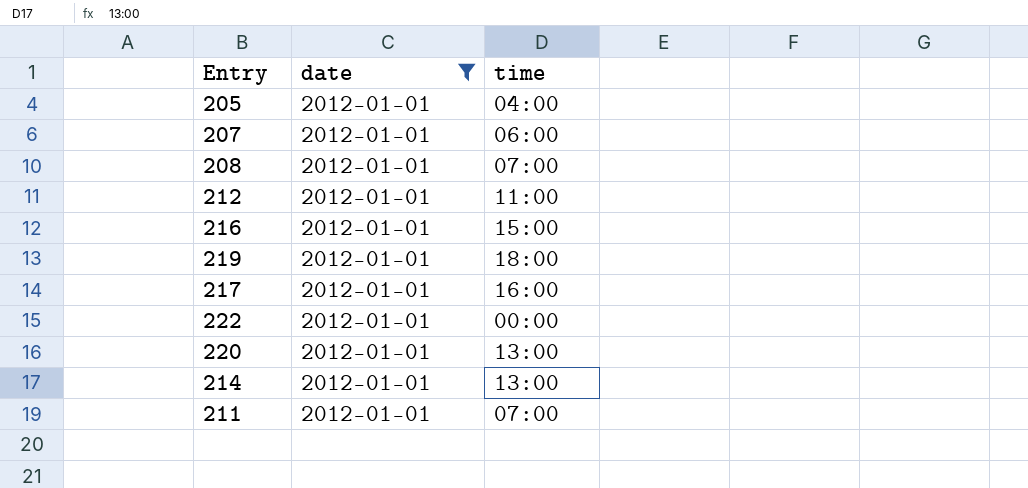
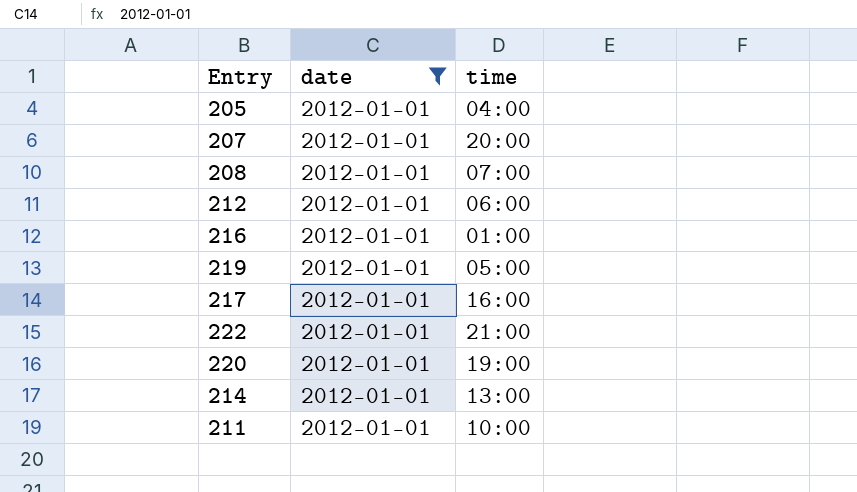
207 | time: 06:00 -> 20:00
212 | time: 11:00 -> 06:00
216 | time: 15:00 -> 01:00
219 | time: 18:00 -> 05:00
222 | time: 00:00 -> 21:00
220 | time: 13:00 -> 19:00
211 | time: 07:00 -> 10:00

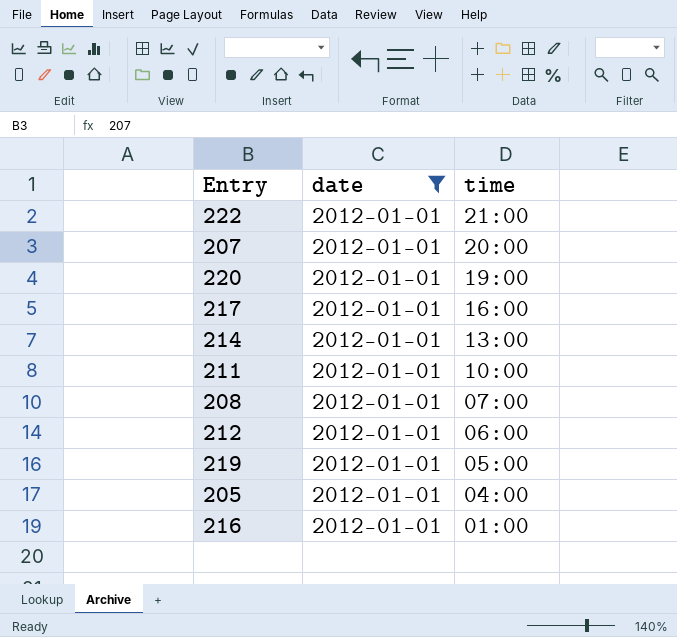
row order: none -> time descending

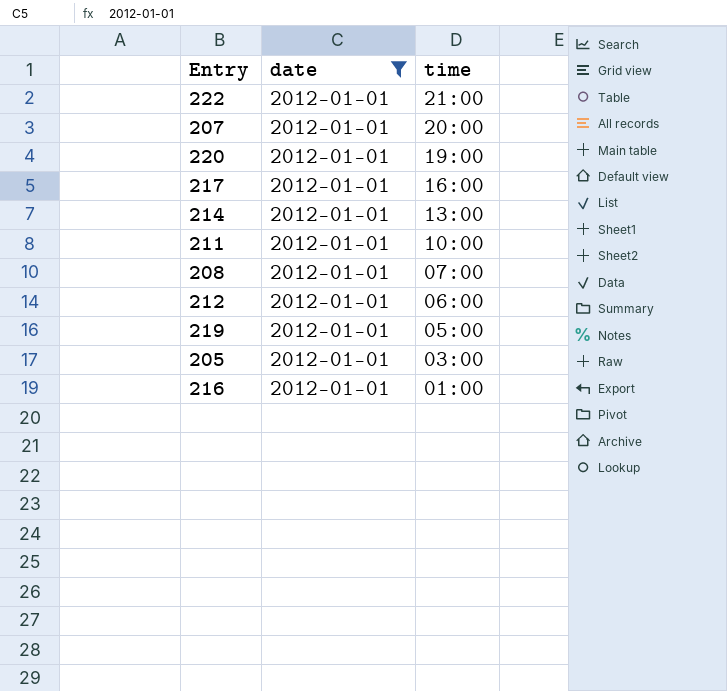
205 | time: 04:00 -> 03:00

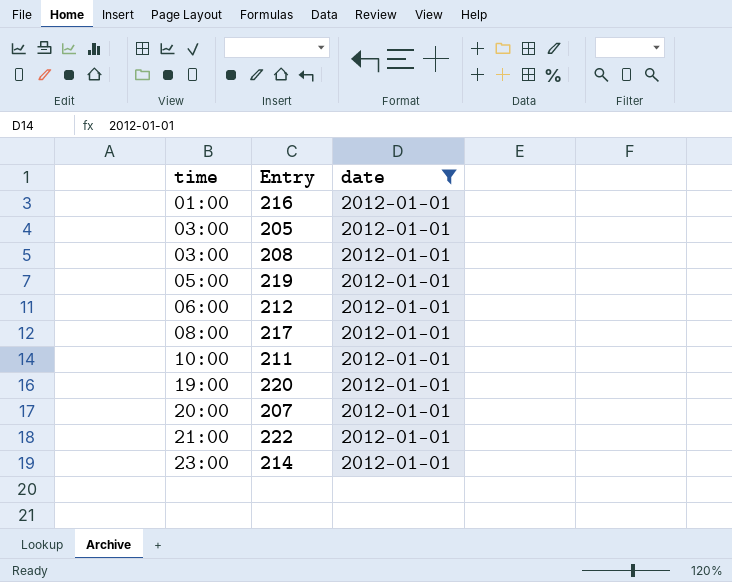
row order: time descending -> time ascending
column time | position: 3 -> 1
208 | time: 07:00 -> 03:00
217 | time: 16:00 -> 08:00
214 | time: 13:00 -> 23:00

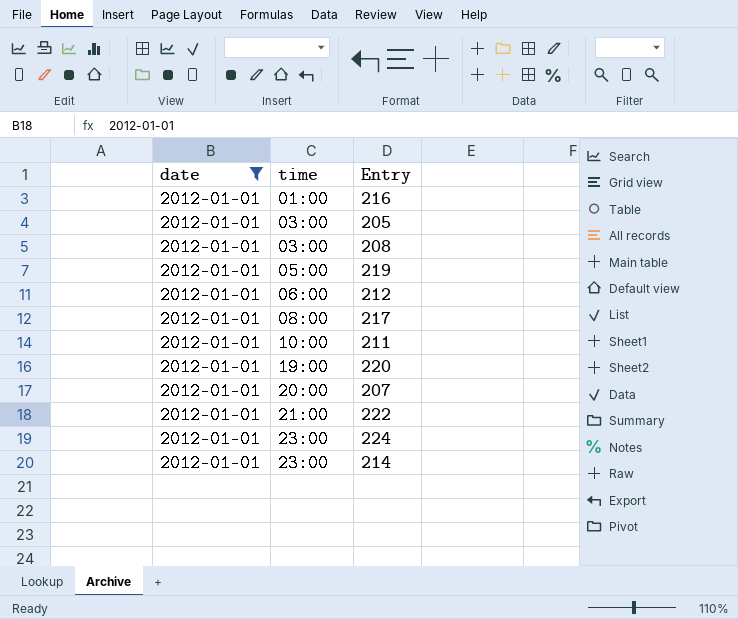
column date | position: 3 -> 1
row 224: none -> 2012-01-01 | 23:00

